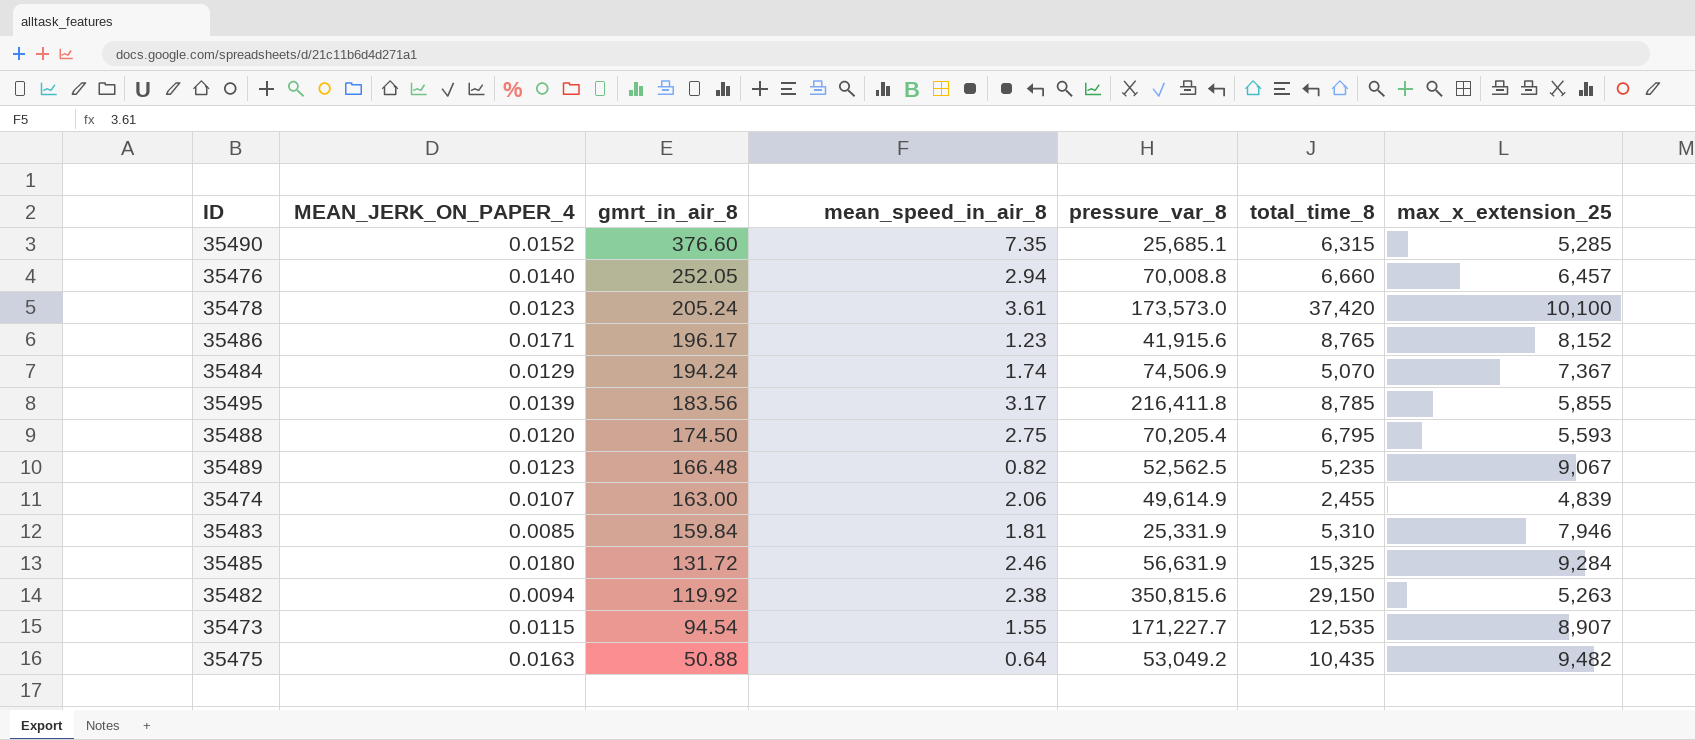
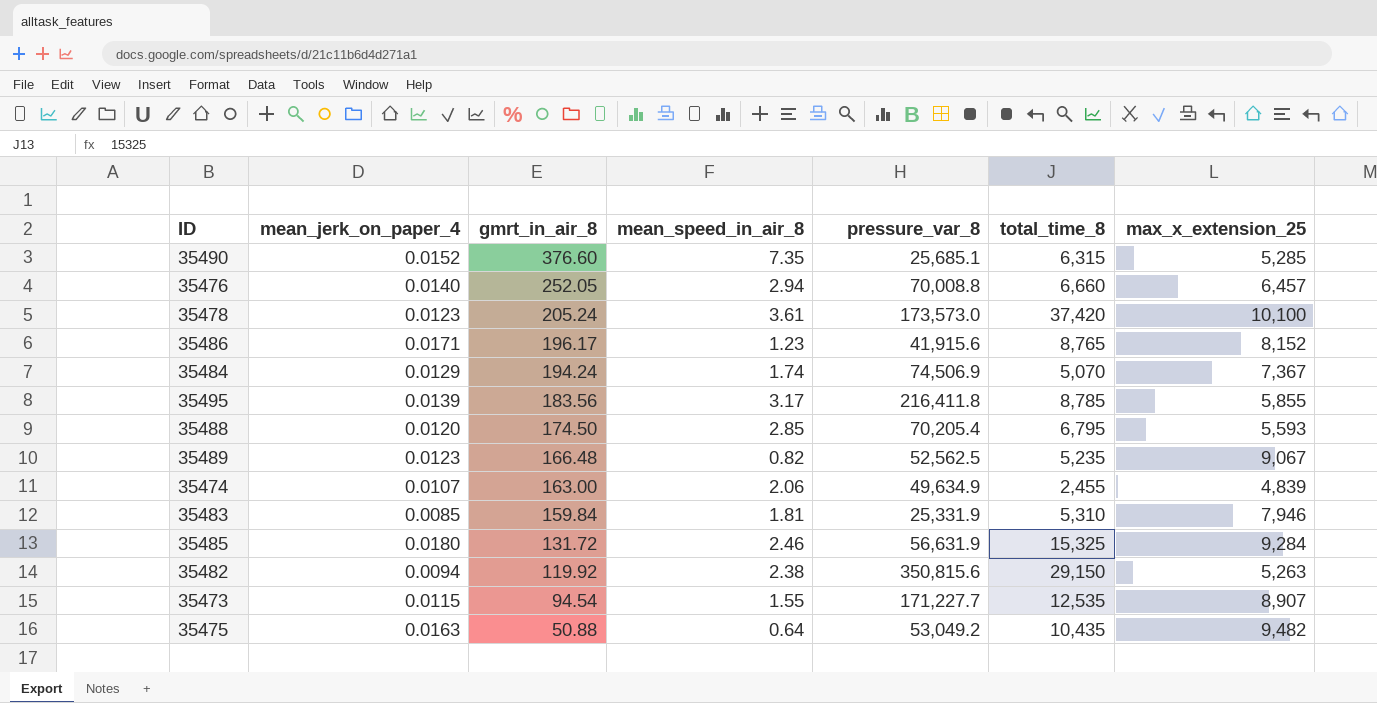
column name: MEAN_JERK_ON_PAPER_4 -> mean_jerk_on_paper_4
35488 | mean_speed_in_air_8: 2.75 -> 2.85
35474 | pressure_var_8: 49,614.9 -> 49,634.9

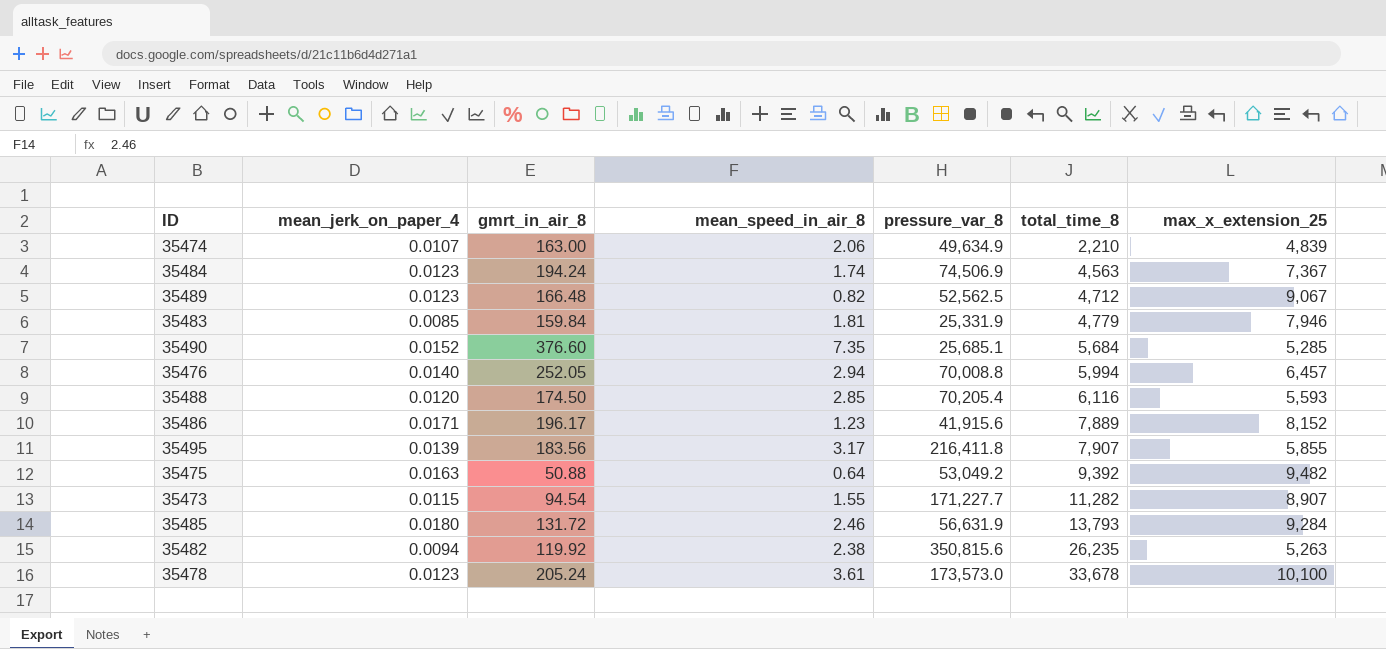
row order: gmrt_in_air_8 descending -> total_time_8 ascending
35474 | total_time_8: 2,455 -> 2,210
35484 | mean_jerk_on_paper_4: 0.0129 -> 0.0123
35484 | total_time_8: 5,070 -> 4,563
35489 | total_time_8: 5,235 -> 4,712
35483 | total_time_8: 5,310 -> 4,779
35490 | total_time_8: 6,315 -> 5,684
35476 | total_time_8: 6,660 -> 5,994
35488 | total_time_8: 6,795 -> 6,116
35486 | total_time_8: 8,765 -> 7,889
35495 | total_time_8: 8,785 -> 7,907
35475 | total_time_8: 10,435 -> 9,392
35473 | total_time_8: 12,535 -> 11,282
35485 | total_time_8: 15,325 -> 13,793
35482 | total_time_8: 29,150 -> 26,235
35478 | total_time_8: 37,420 -> 33,678

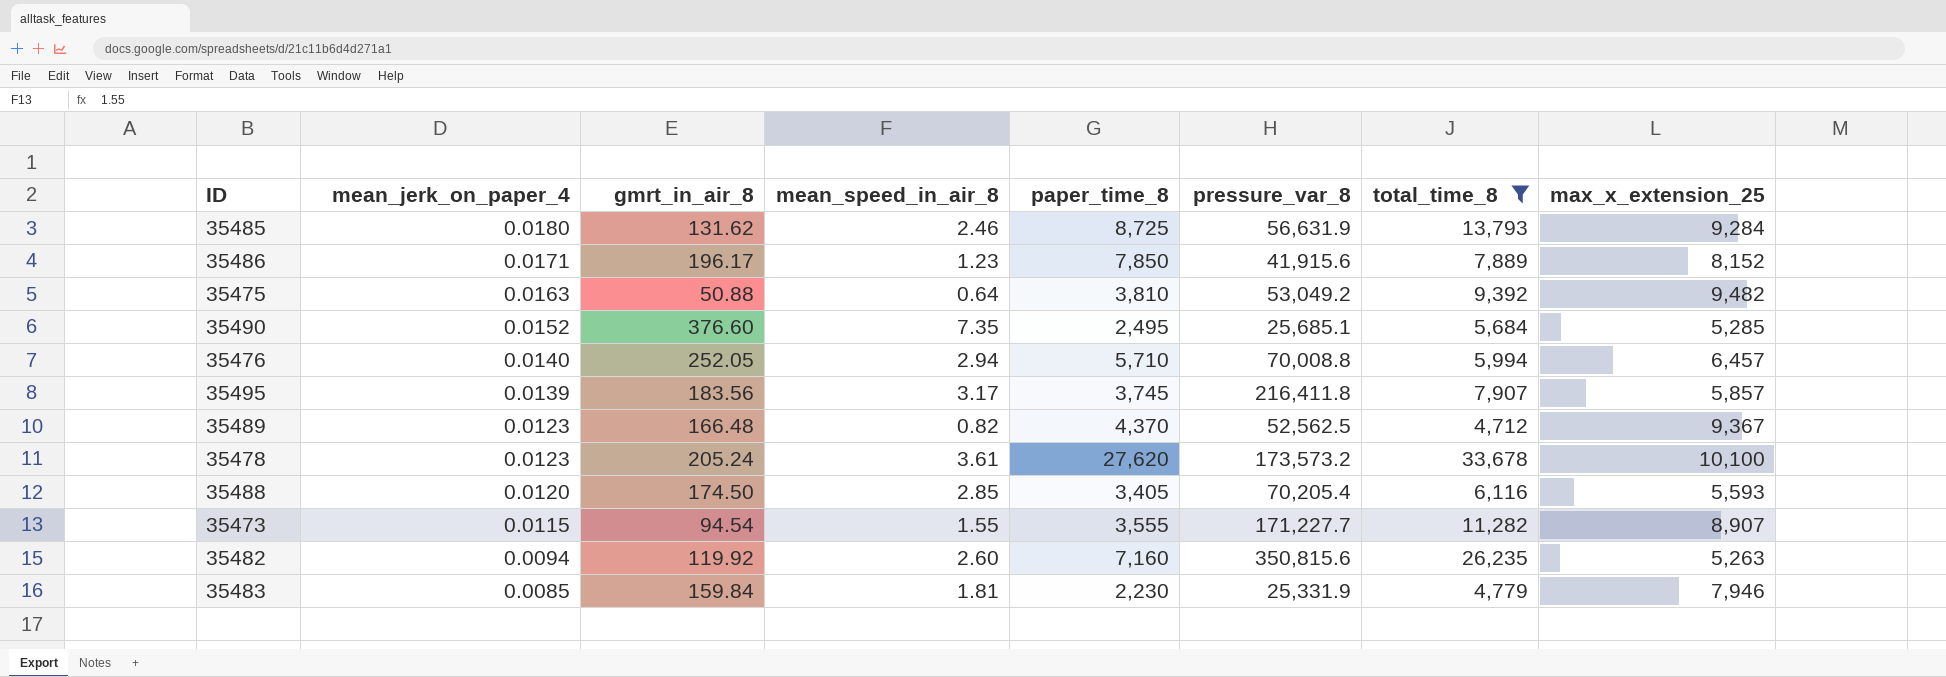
filter: none -> total_time_8 >= 4,712
row order: total_time_8 ascending -> mean_jerk_on_paper_4 descending
column paper_time_8 | position: none -> 5
35485 | gmrt_in_air_8: 131.72 -> 131.62
35495 | max_x_extension_25: 5,855 -> 5,857
35489 | max_x_extension_25: 9,067 -> 9,367
35478 | pressure_var_8: 173,573.0 -> 173,573.2
35482 | mean_speed_in_air_8: 2.38 -> 2.60

